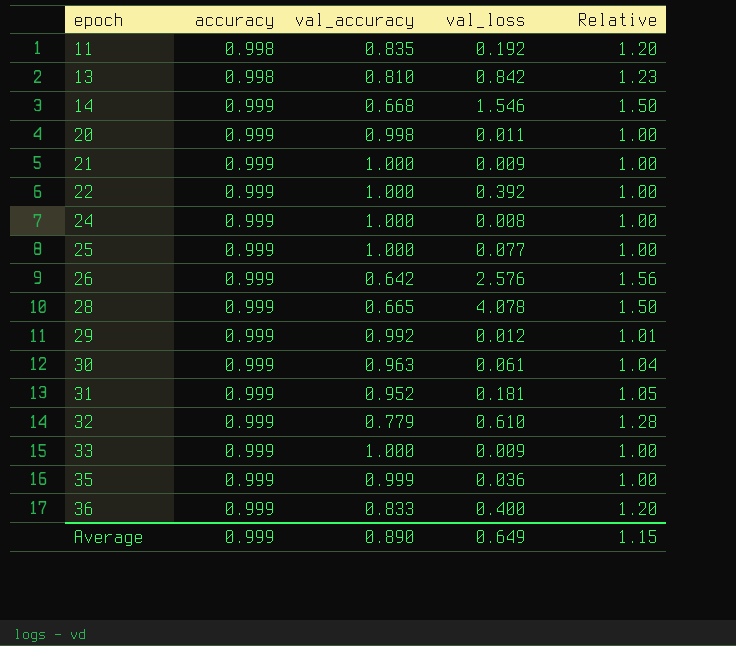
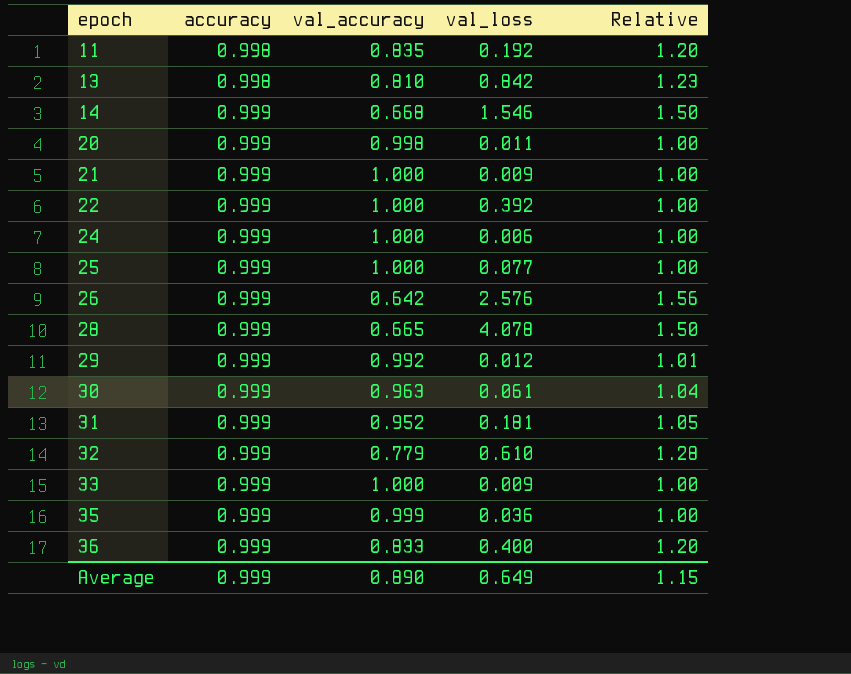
24 | val_loss: 0.008 -> 0.006

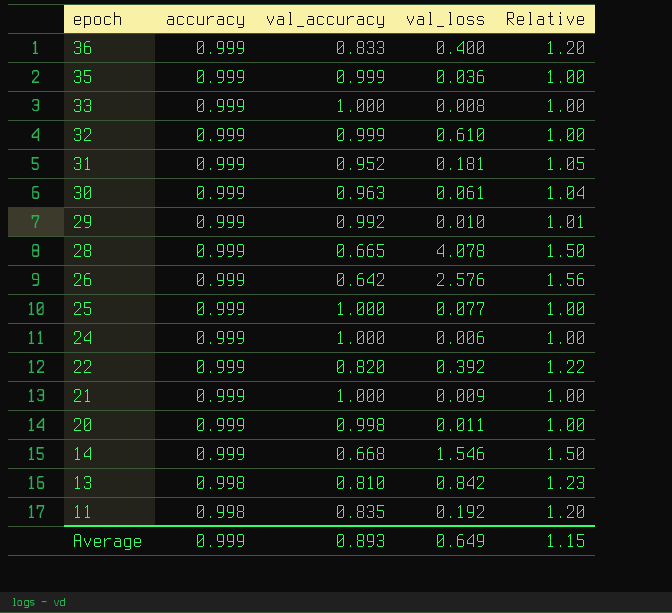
row order: epoch ascending -> epoch descending
33 | val_loss: 0.009 -> 0.008
32 | val_accuracy: 0.779 -> 0.999
32 | Relative: 1.28 -> 1.00
29 | val_loss: 0.012 -> 0.010
22 | val_accuracy: 1.000 -> 0.820
22 | Relative: 1.00 -> 1.22
Average | val_accuracy: 0.890 -> 0.893

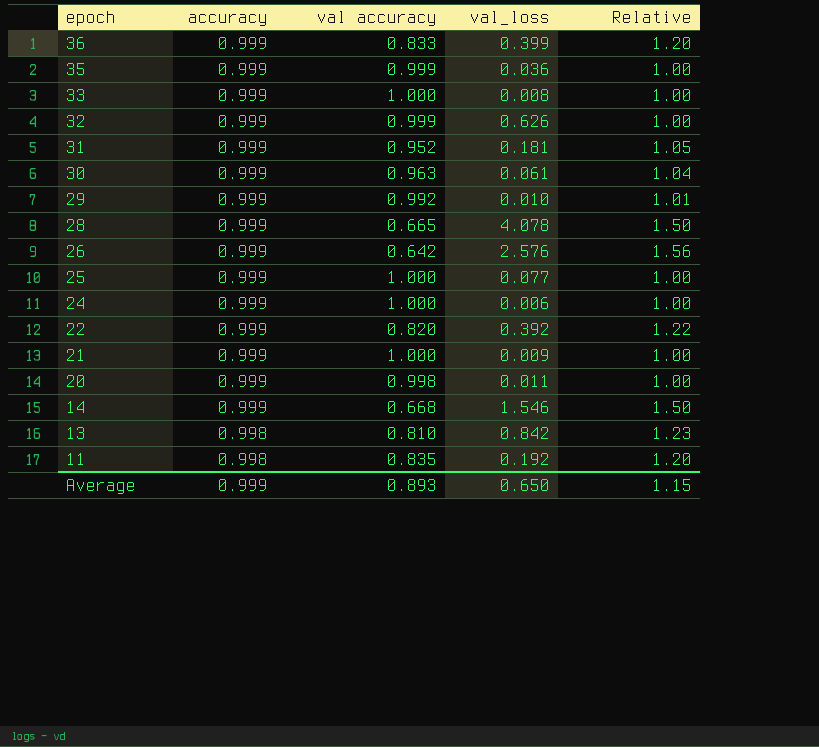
column name: val_accuracy -> val accuracy
36 | val_loss: 0.400 -> 0.399
32 | val_loss: 0.610 -> 0.626
Average | val_loss: 0.649 -> 0.650

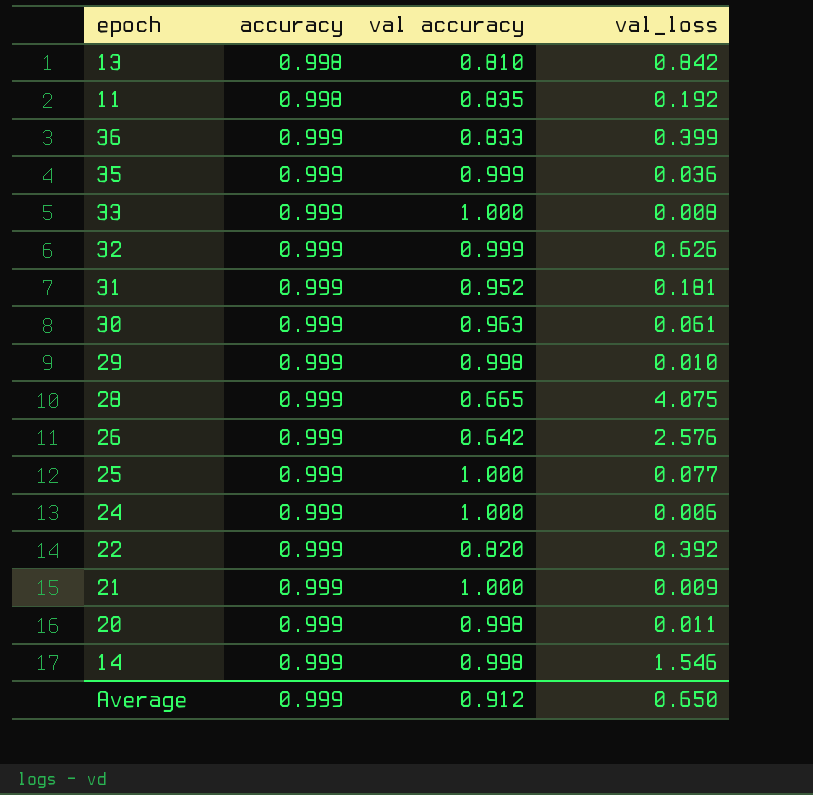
row order: epoch descending -> accuracy ascending
column Relative | formula: [accuracy] / [val accuracy] -> none
29 | val accuracy: 0.992 -> 0.998
28 | val_loss: 4.078 -> 4.075
14 | val accuracy: 0.668 -> 0.998
Average | val accuracy: 0.893 -> 0.912

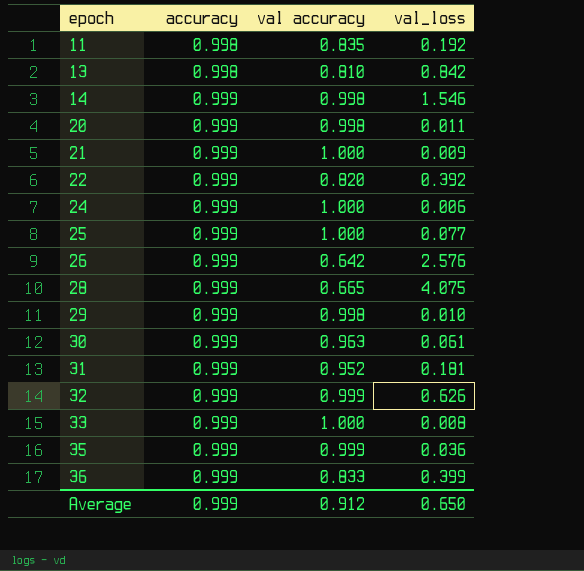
row order: accuracy ascending -> epoch ascending

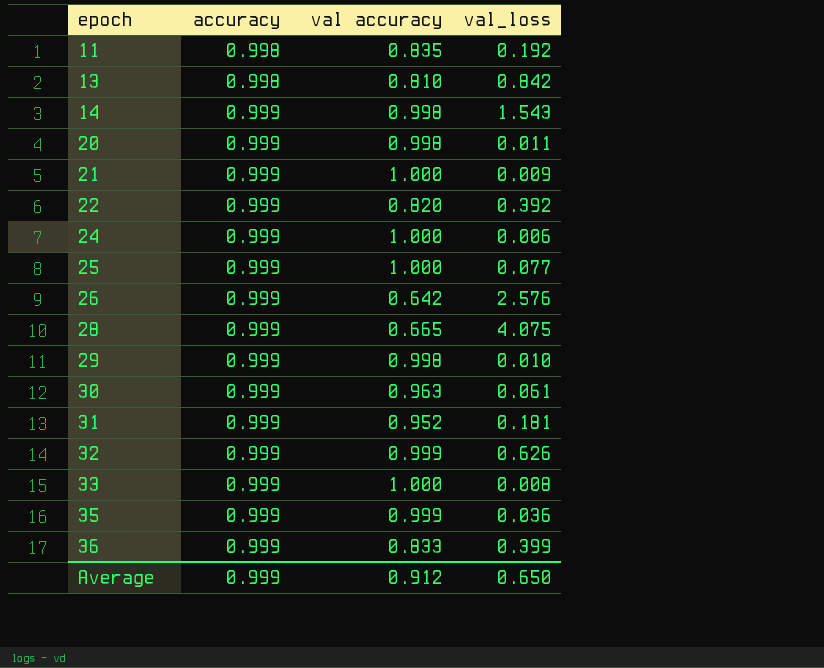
14 | val_loss: 1.546 -> 1.543

